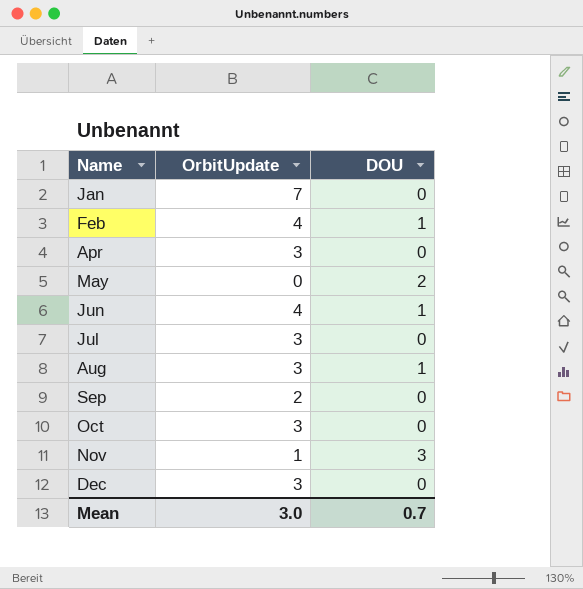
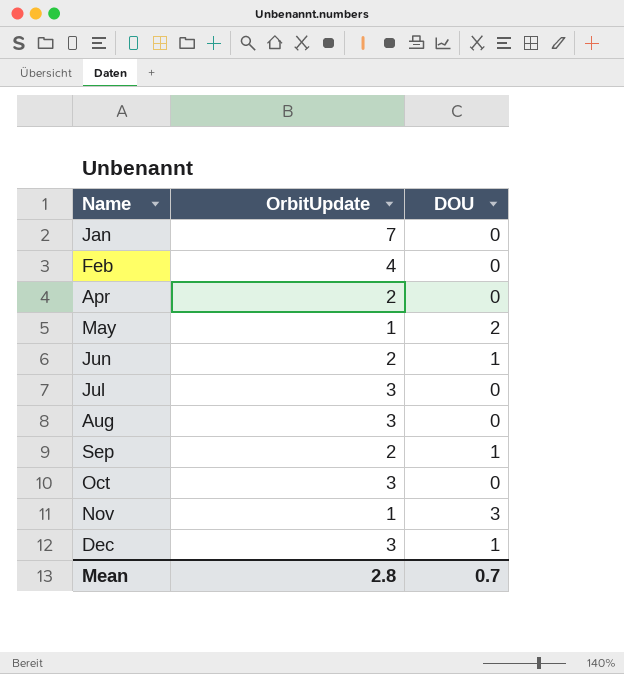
Feb | DOU: 1 -> 0
Apr | OrbitUpdate: 3 -> 2
May | OrbitUpdate: 0 -> 1
Jun | OrbitUpdate: 4 -> 2
Aug | DOU: 1 -> 0
Sep | DOU: 0 -> 1
Dec | DOU: 0 -> 1
Mean | OrbitUpdate: 3.0 -> 2.8

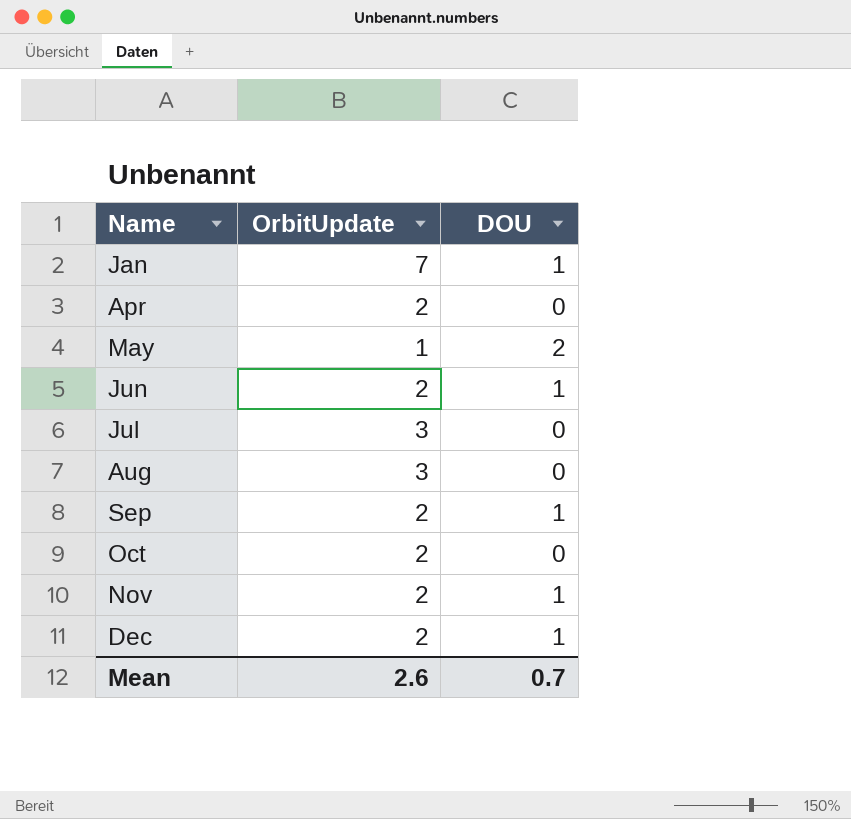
row Feb: 4 | 0 -> none
Jan | DOU: 0 -> 1
Oct | OrbitUpdate: 3 -> 2
Nov | OrbitUpdate: 1 -> 2
Nov | DOU: 3 -> 1
Dec | OrbitUpdate: 3 -> 2
Mean | OrbitUpdate: 2.8 -> 2.6

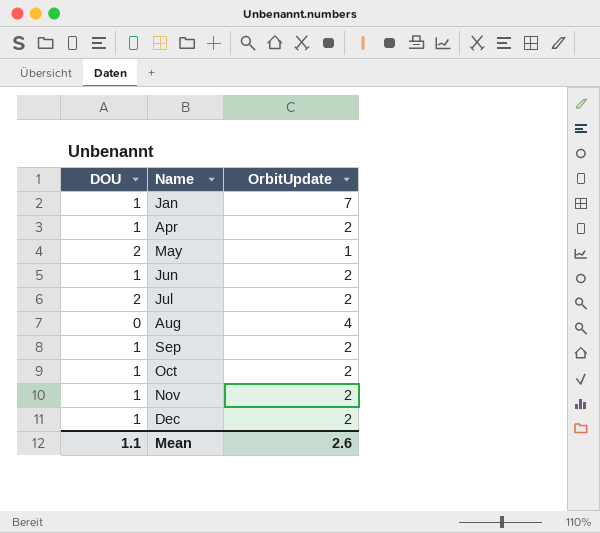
column DOU | position: 3 -> 1
Apr | DOU: 0 -> 1
Jul | DOU: 0 -> 2
Jul | OrbitUpdate: 3 -> 2
Aug | OrbitUpdate: 3 -> 4
Oct | DOU: 0 -> 1
Mean | DOU: 0.7 -> 1.1

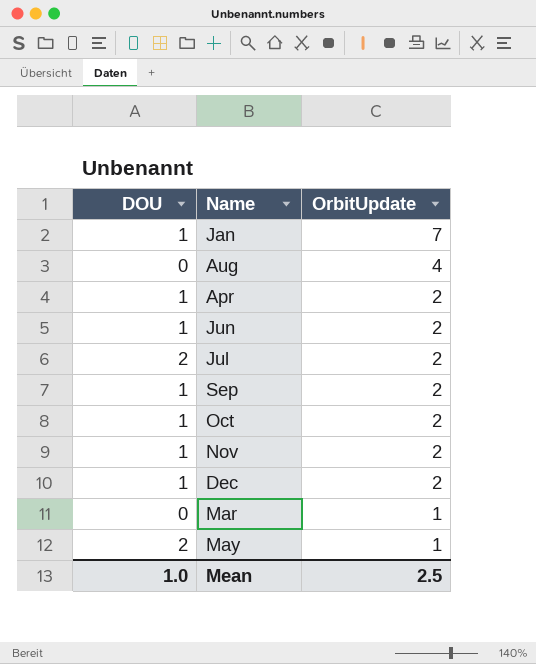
row order: Name ascending -> OrbitUpdate descending
row Mar: none -> 0 | 1
Mean | DOU: 1.1 -> 1.0
Mean | OrbitUpdate: 2.6 -> 2.5

